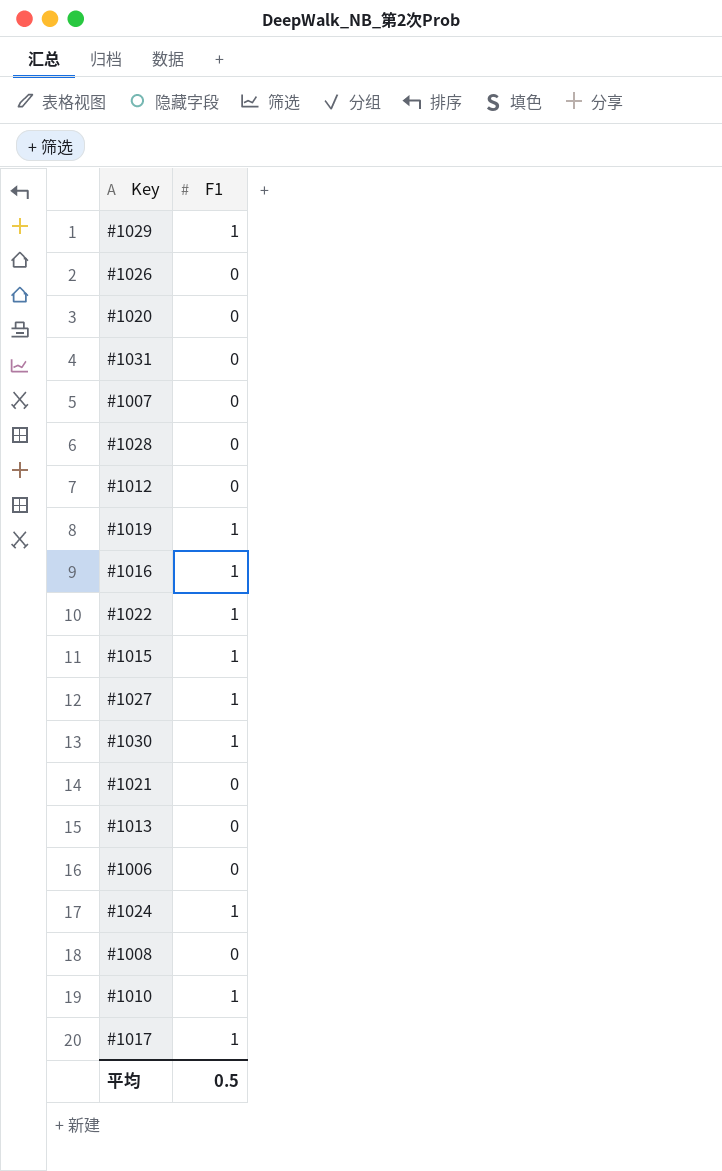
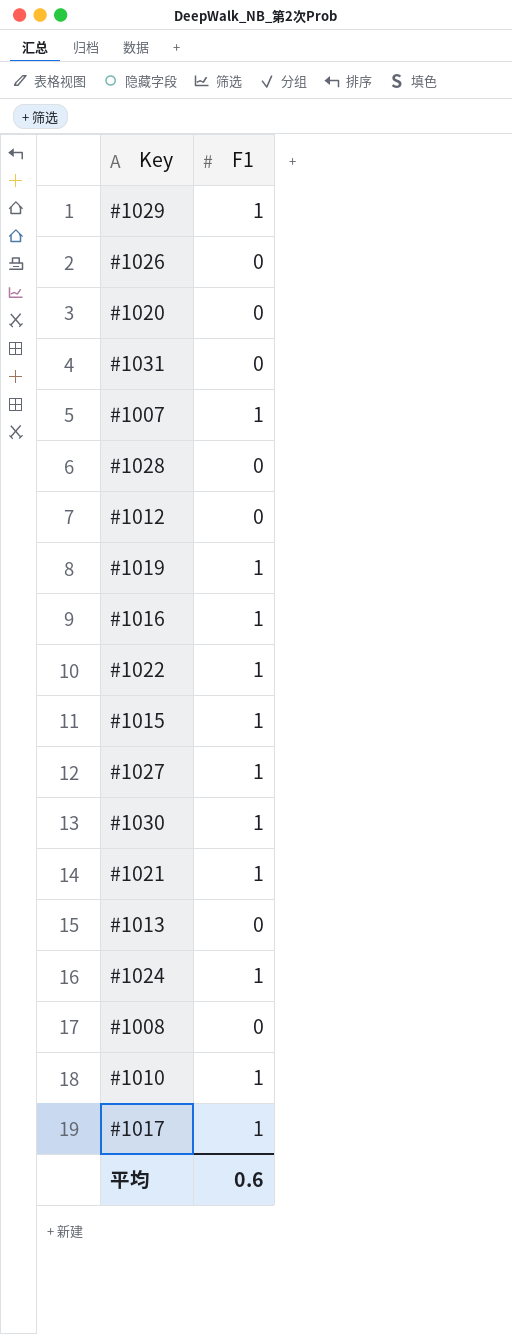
row #1006: 0 -> none
#1007 | F1: 0 -> 1
#1021 | F1: 0 -> 1
平均 | F1: 0.5 -> 0.6

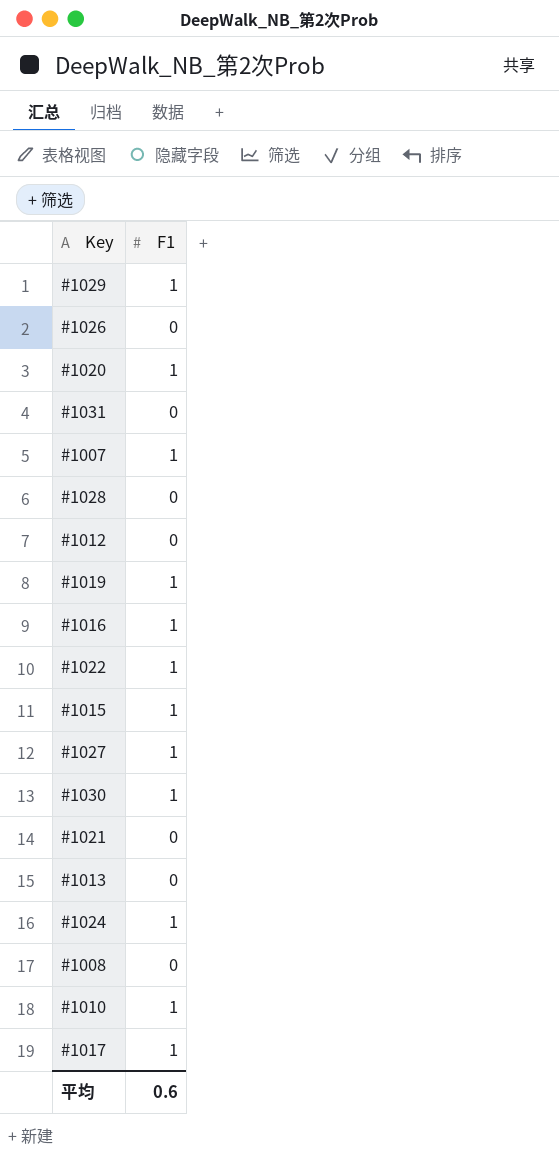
#1020 | F1: 0 -> 1
#1021 | F1: 1 -> 0

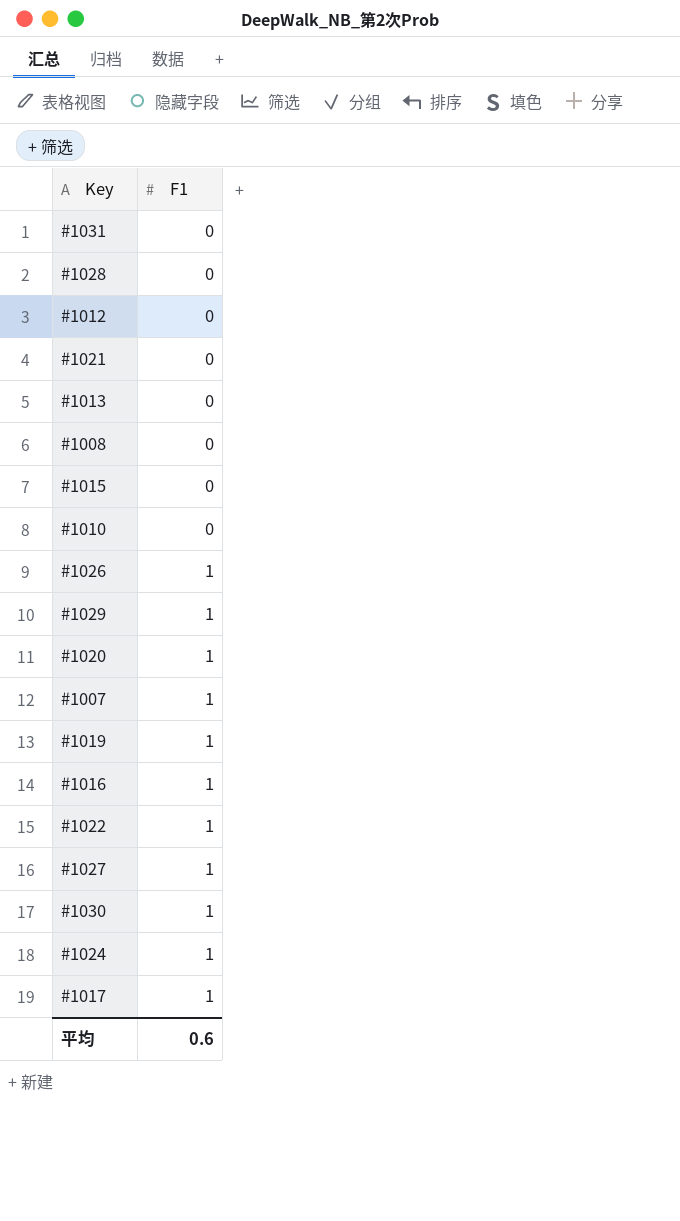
row order: none -> F1 ascending
#1015 | F1: 1 -> 0
#1010 | F1: 1 -> 0
#1026 | F1: 0 -> 1

